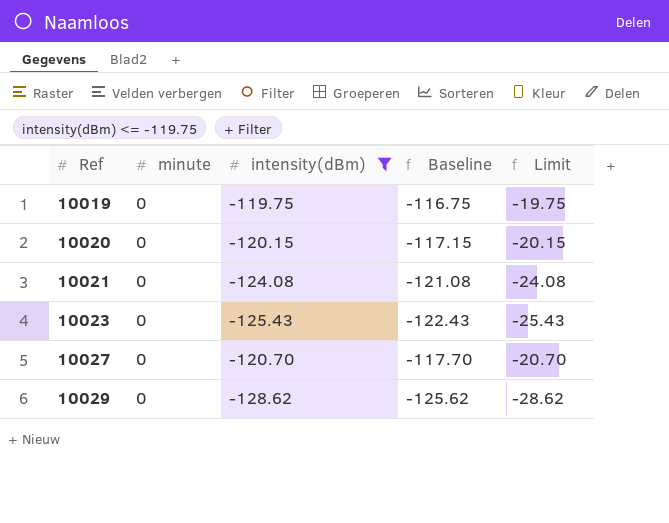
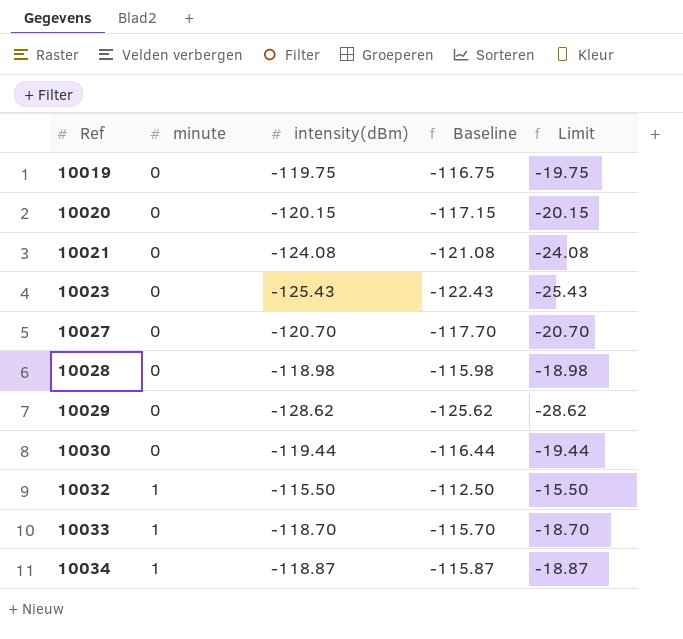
filter: intensity(dBm) <= -119.75 -> none

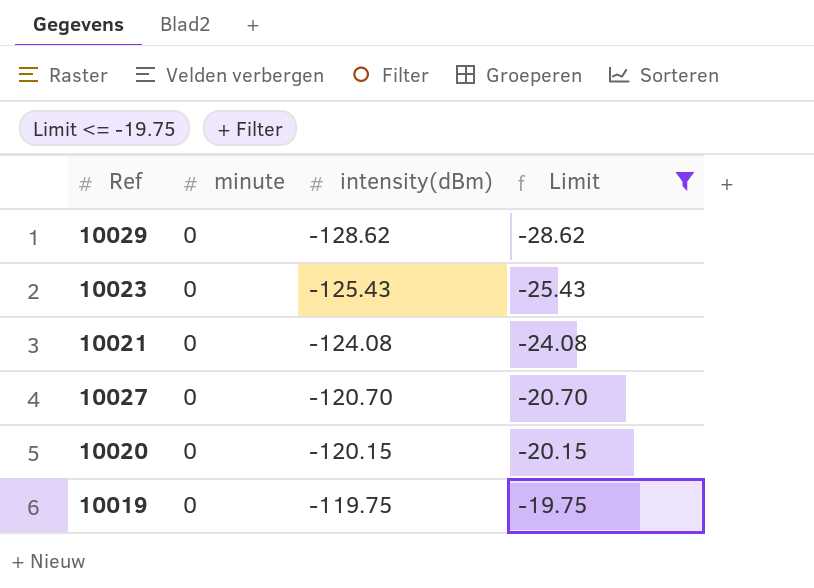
filter: none -> Limit <= -19.75
row order: Ref ascending -> intensity(dBm) ascending
column Baseline | formula: [intensity(dBm)] + 3 -> none

